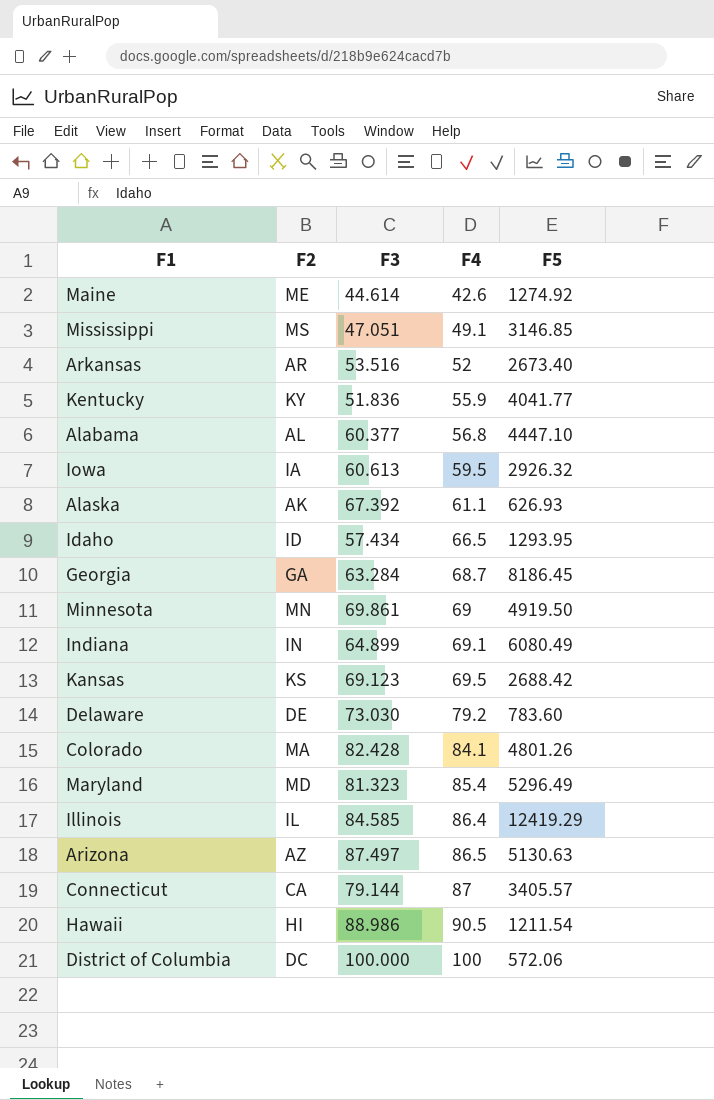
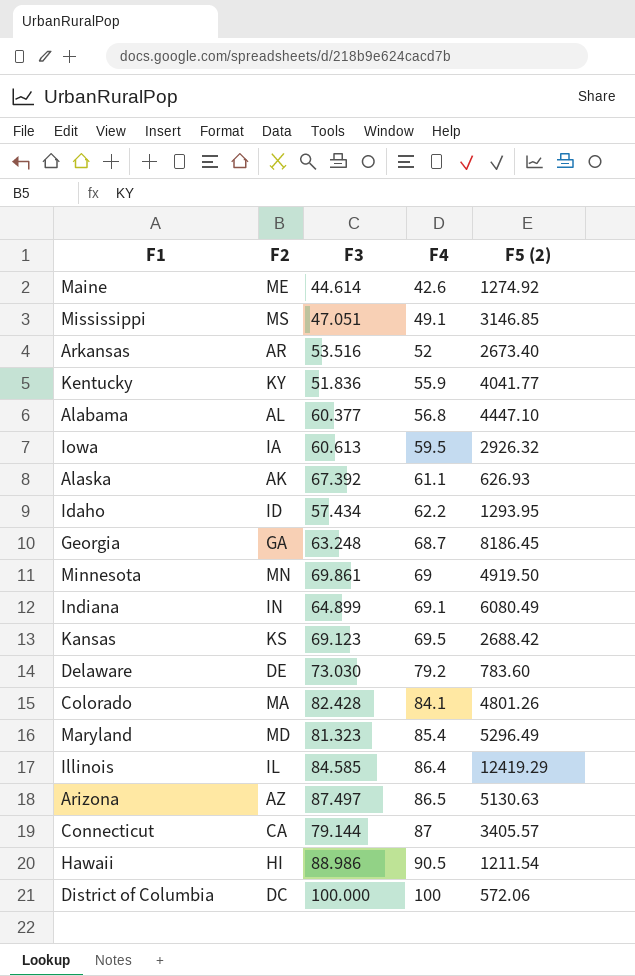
column name: F5 -> F5 (2)
Idaho | F4: 66.5 -> 62.2
Georgia | F3: 63.284 -> 63.248

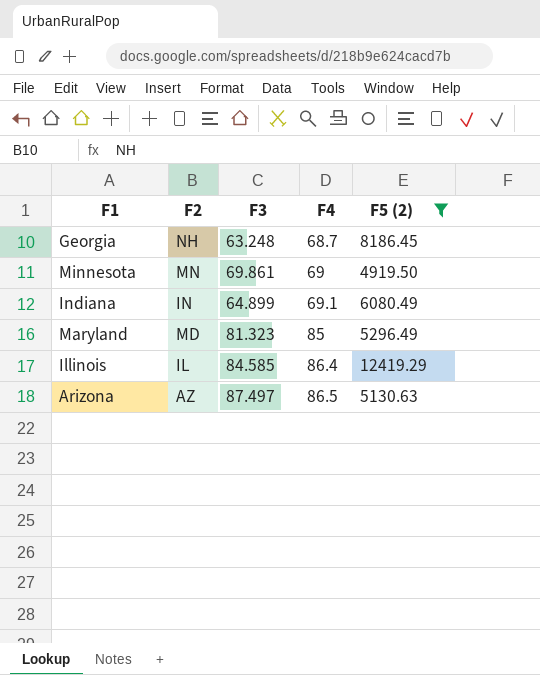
filter: none -> F5 (2) >= 4919.50
Georgia | F2: GA -> NH
Maryland | F4: 85.4 -> 85

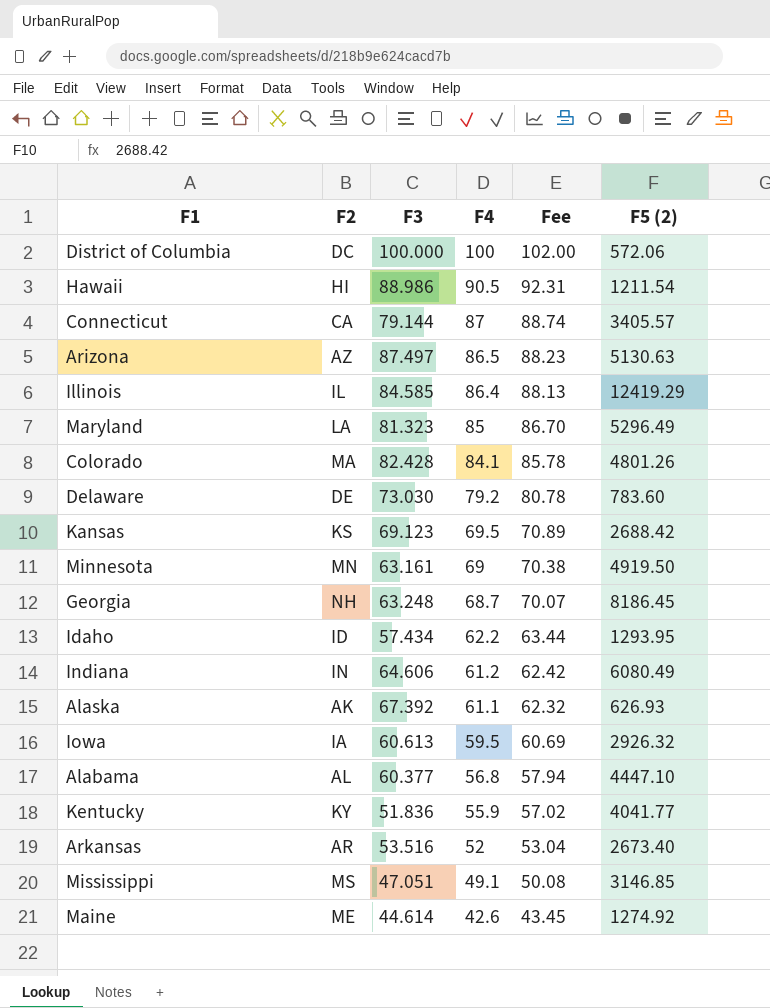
filter: F5 (2) >= 4919.50 -> none
row order: F4 ascending -> F4 descending
column Fee | formula: none -> [F4] * 1.02
Maryland | F2: MD -> LA
Minnesota | F3: 69.861 -> 63.161
Indiana | F3: 64.899 -> 64.606
Indiana | F4: 69.1 -> 61.2

